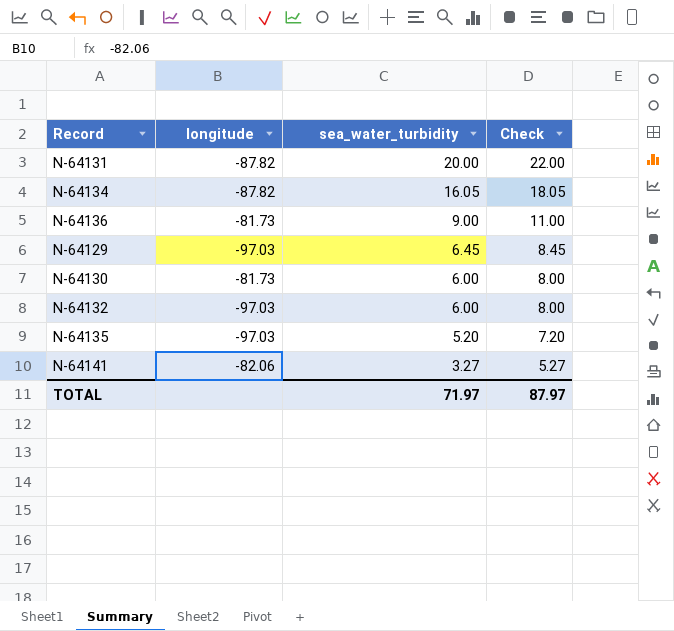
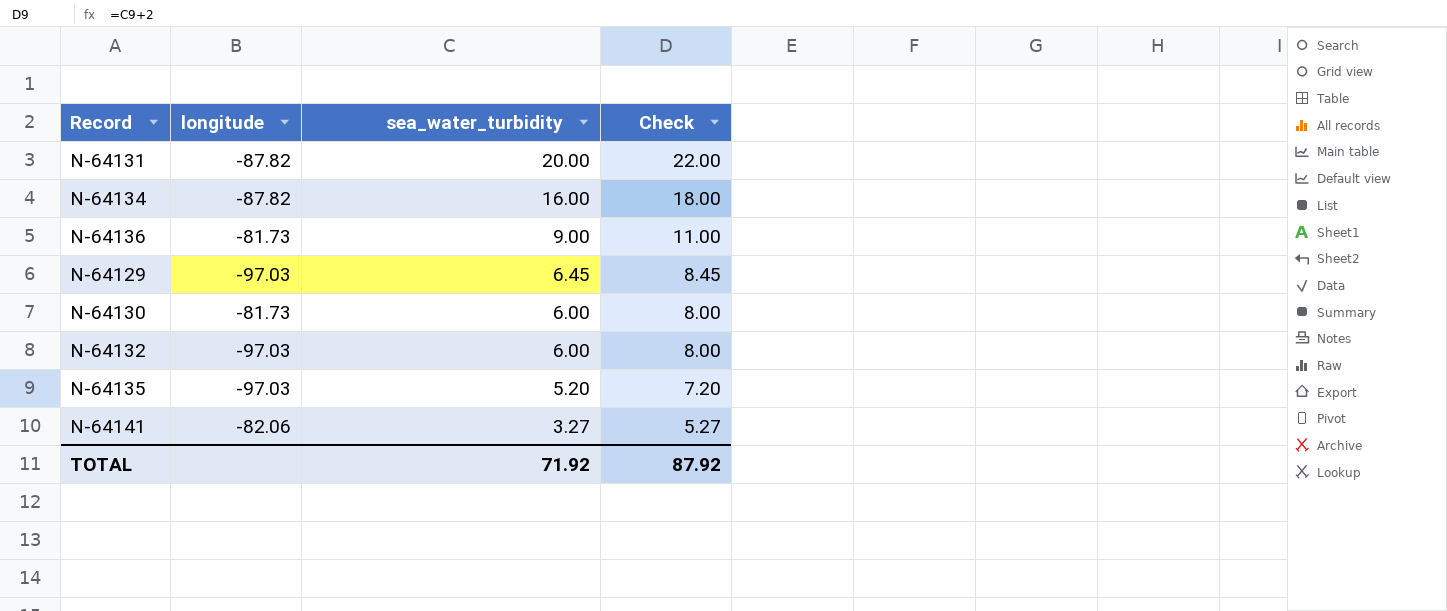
N-64134 | sea_water_turbidity: 16.05 -> 16.00
N-64134 | Check: 18.05 -> 18.00
TOTAL | sea_water_turbidity: 71.97 -> 71.92
TOTAL | Check: 87.97 -> 87.92

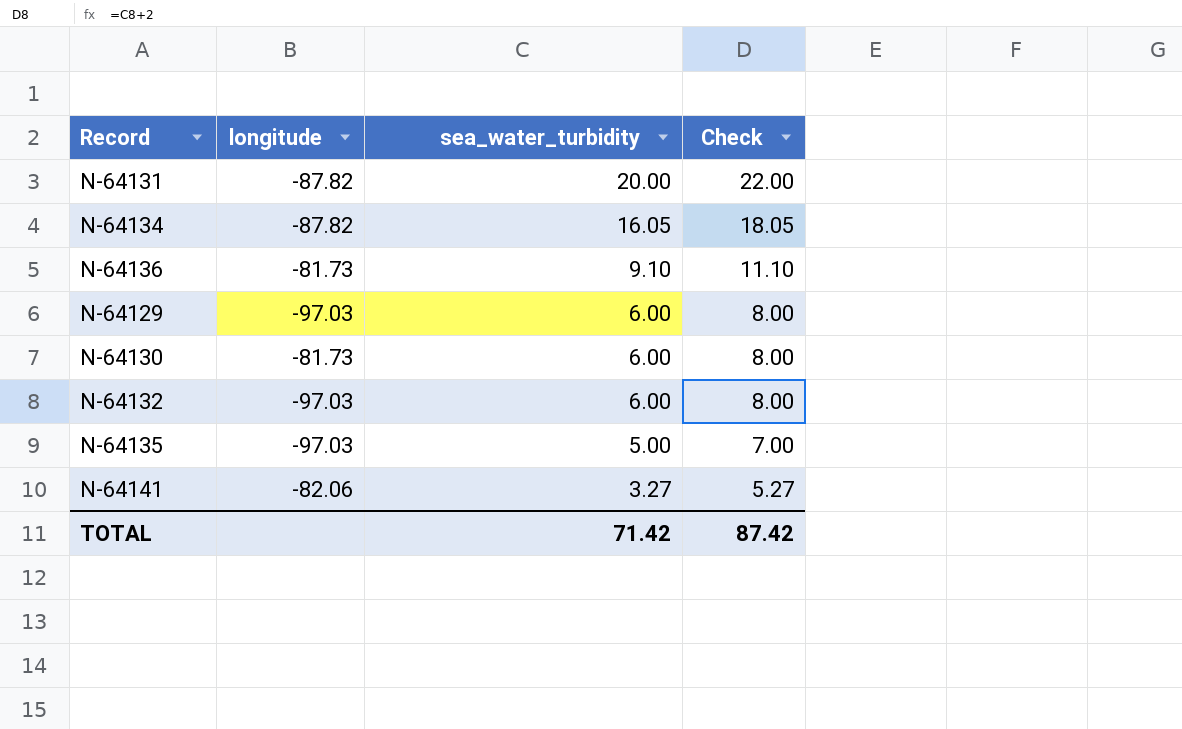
N-64134 | sea_water_turbidity: 16.00 -> 16.05
N-64134 | Check: 18.00 -> 18.05
N-64136 | sea_water_turbidity: 9.00 -> 9.10
N-64136 | Check: 11.00 -> 11.10
N-64129 | sea_water_turbidity: 6.45 -> 6.00
N-64129 | Check: 8.45 -> 8.00
N-64135 | sea_water_turbidity: 5.20 -> 5.00
N-64135 | Check: 7.20 -> 7.00
TOTAL | sea_water_turbidity: 71.92 -> 71.42
TOTAL | Check: 87.92 -> 87.42

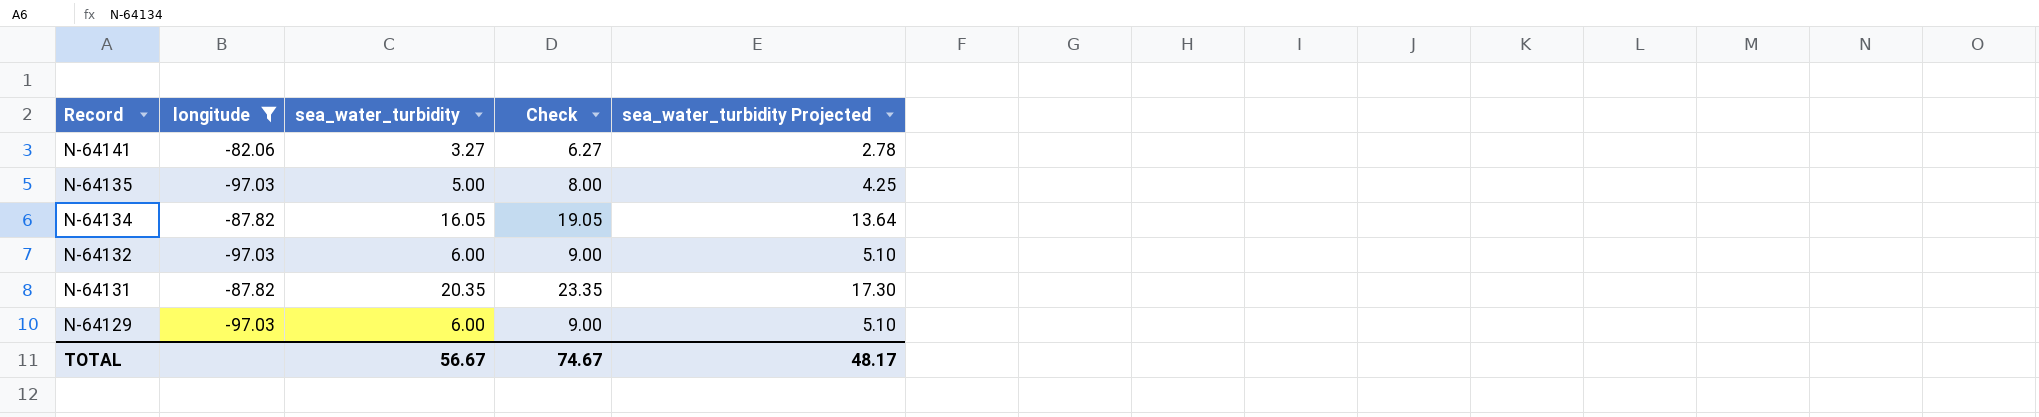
filter: none -> longitude != -81.73
row order: sea_water_turbidity descending -> Record descending
column Check | formula: [sea_water_turbidity] + 2 -> [sea_water_turbidity] + 3
column sea_water_turbidity Projected | formula: none -> [sea_water_turbidity] * 0.85
N-64131 | sea_water_turbidity: 20.00 -> 20.35
TOTAL | sea_water_turbidity: 71.42 -> 56.67
TOTAL | Check: 87.42 -> 74.67

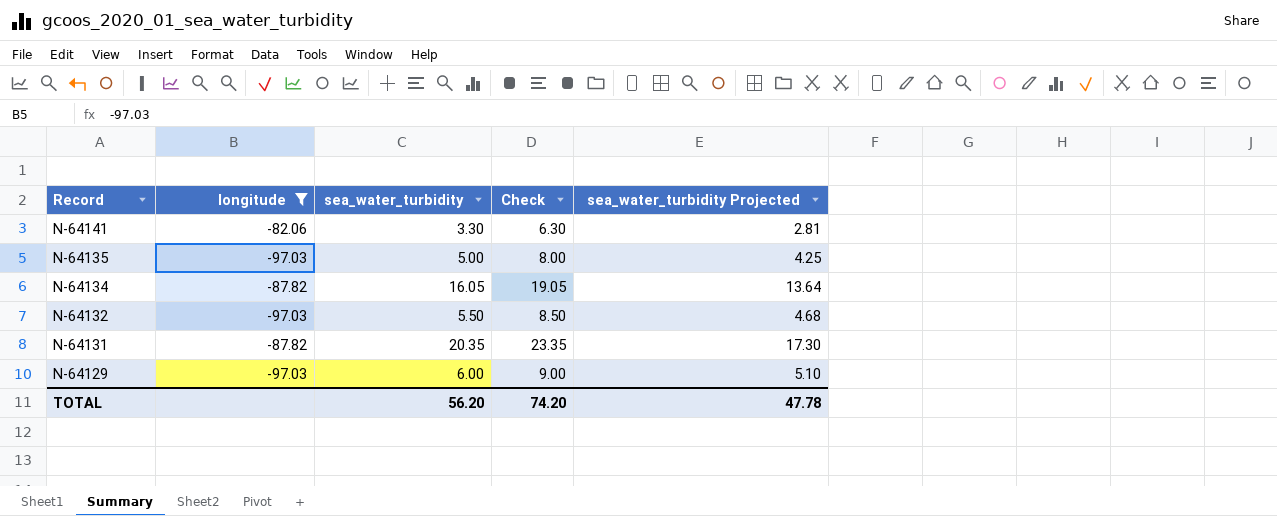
N-64141 | sea_water_turbidity: 3.27 -> 3.30
N-64141 | Check: 6.27 -> 6.30
N-64141 | sea_water_turbidity Projected: 2.78 -> 2.81
N-64132 | sea_water_turbidity: 6.00 -> 5.50
N-64132 | Check: 9.00 -> 8.50
N-64132 | sea_water_turbidity Projected: 5.10 -> 4.68
TOTAL | sea_water_turbidity: 56.67 -> 56.20
TOTAL | Check: 74.67 -> 74.20
TOTAL | sea_water_turbidity Projected: 48.17 -> 47.78

